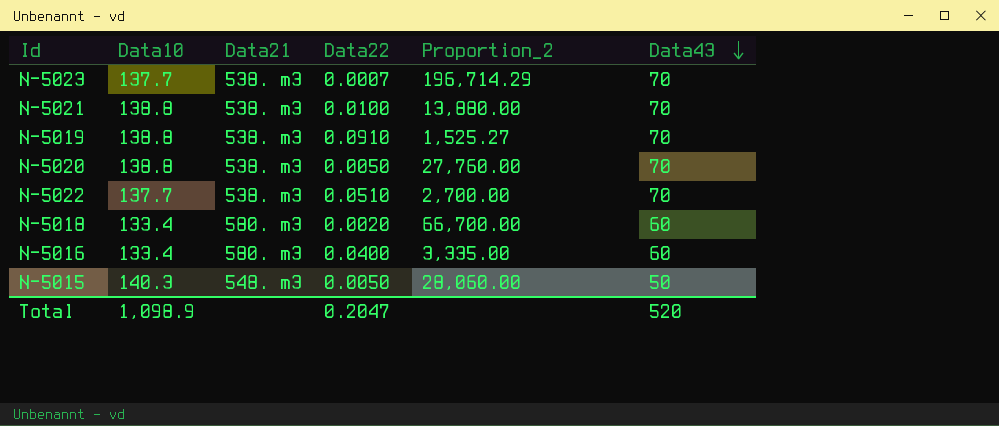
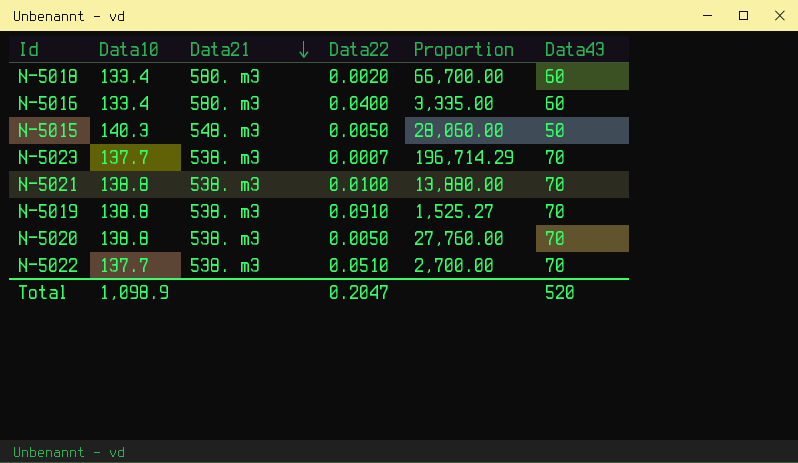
row order: Data43 descending -> Data21 descending
column name: Proportion_2 -> Proportion

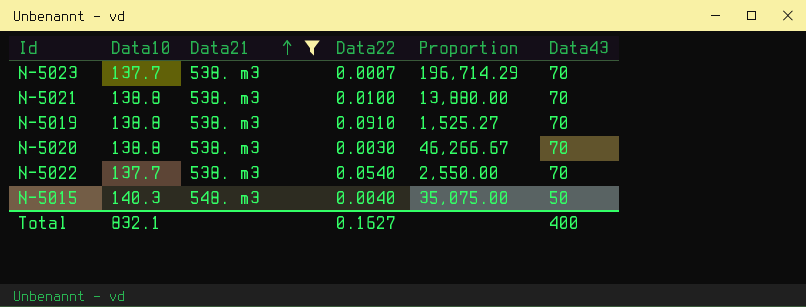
filter: none -> Data21 != 580. m3
row order: Data21 descending -> Data21 ascending
N-5020 | Data22: 0.0050 -> 0.0030
N-5020 | Proportion: 27,760.00 -> 46,266.67
N-5022 | Data22: 0.0510 -> 0.0540
N-5022 | Proportion: 2,700.00 -> 2,550.00
N-5015 | Data22: 0.0050 -> 0.0040
N-5015 | Proportion: 28,060.00 -> 35,075.00
Total | Data10: 1,098.9 -> 832.1
Total | Data22: 0.2047 -> 0.1627
Total | Data43: 520 -> 400

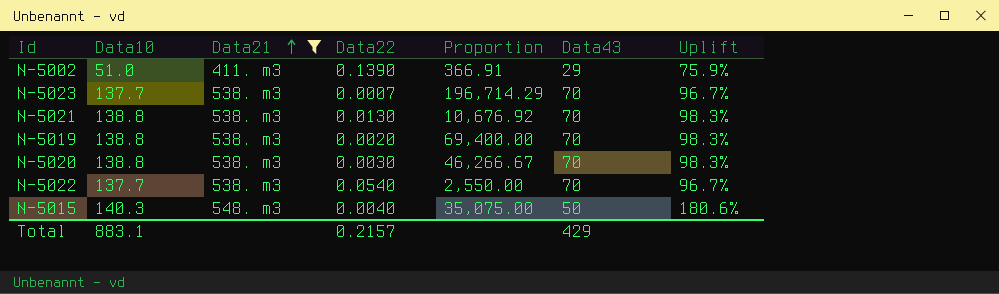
column Uplift | formula: none -> ([Data10] - [Data43]) / [Data43]
row N-5002: none -> 51.0 | 411. m3 | 0.1390 | 366.91 | 29 | 75.9%
N-5021 | Data22: 0.0100 -> 0.0130
N-5021 | Proportion: 13,880.00 -> 10,676.92
N-5019 | Data22: 0.0910 -> 0.0020
N-5019 | Proportion: 1,525.27 -> 69,400.00
Total | Data10: 832.1 -> 883.1
Total | Data22: 0.1627 -> 0.2157
Total | Data43: 400 -> 429

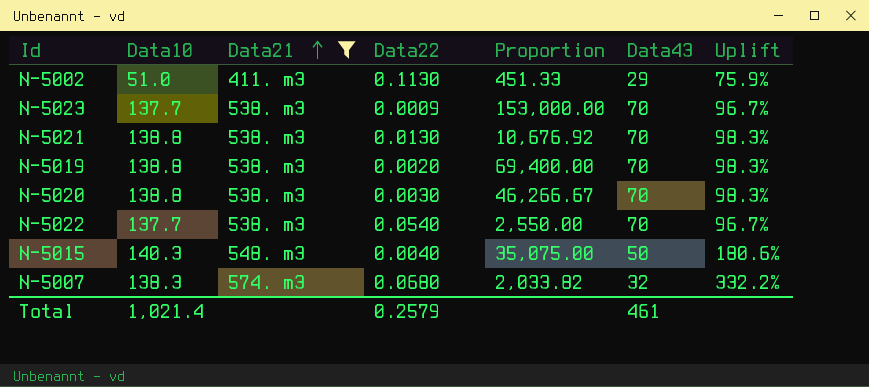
N-5002 | Data22: 0.1390 -> 0.1130
N-5002 | Proportion: 366.91 -> 451.33
N-5023 | Data22: 0.0007 -> 0.0009
N-5023 | Proportion: 196,714.29 -> 153,000.00
row N-5007: none -> 138.3 | 574. m3 | 0.0680 | 2,033.82 | 32 | 332.2%
Total | Data10: 883.1 -> 1,021.4
Total | Data22: 0.2157 -> 0.2579
Total | Data43: 429 -> 461

